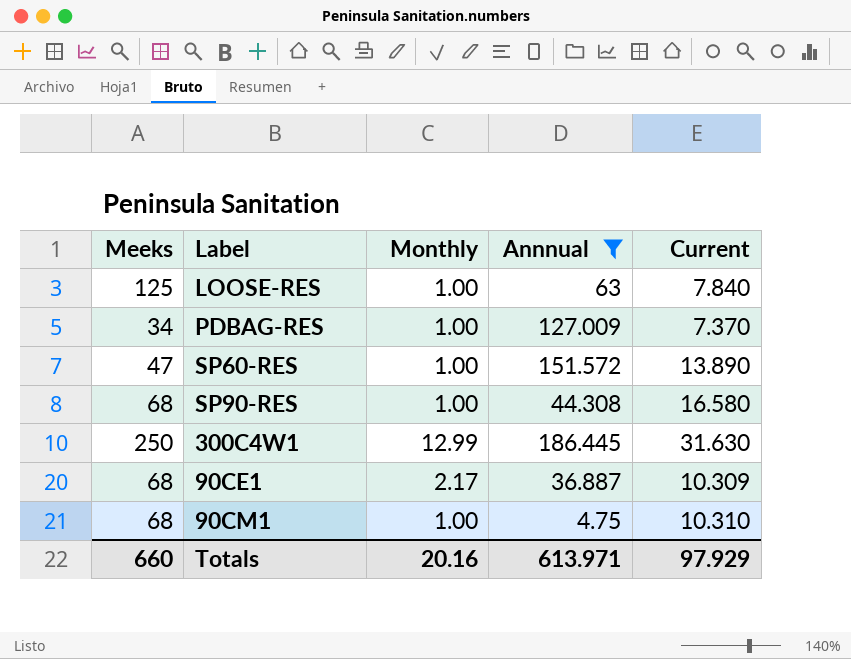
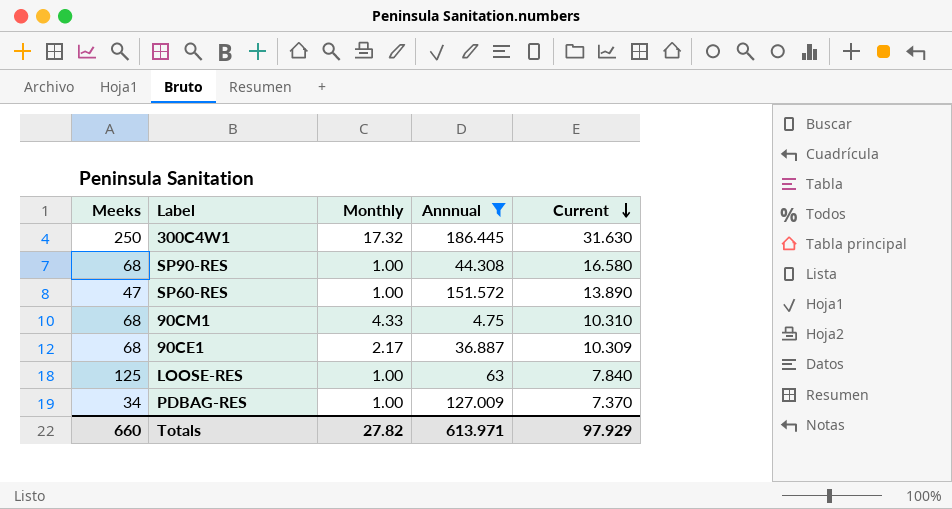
row order: none -> Current descending
300C4W1 | Monthly: 12.99 -> 17.32
90CM1 | Monthly: 1.00 -> 4.33
Totals | Monthly: 20.16 -> 27.82

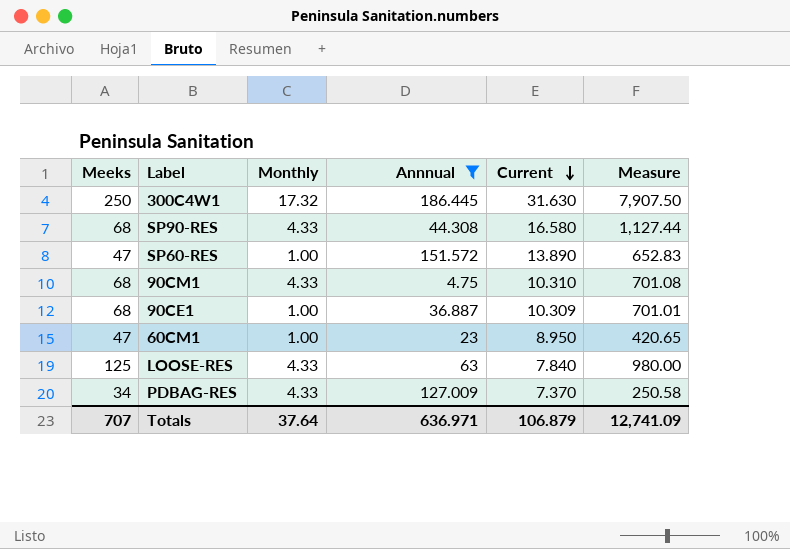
column Measure | formula: none -> [Meeks] * [Current]
SP90-RES | Monthly: 1.00 -> 4.33
90CE1 | Monthly: 2.17 -> 1.00
row 60CM1: none -> 47 | 1.00 | 23 | 8.950 | 420.65
LOOSE-RES | Monthly: 1.00 -> 4.33
PDBAG-RES | Monthly: 1.00 -> 4.33
Totals | Meeks: 660 -> 707
Totals | Monthly: 27.82 -> 37.64
Totals | Annnual: 613.971 -> 636.971
Totals | Current: 97.929 -> 106.879

